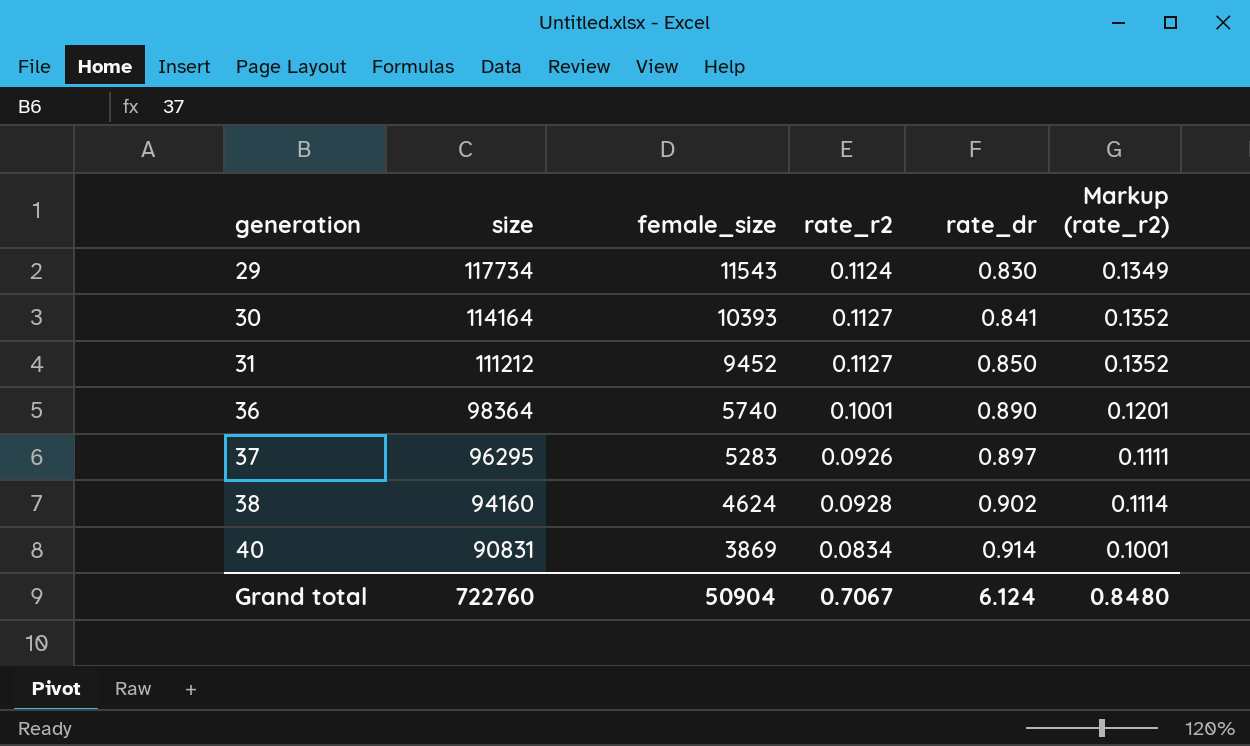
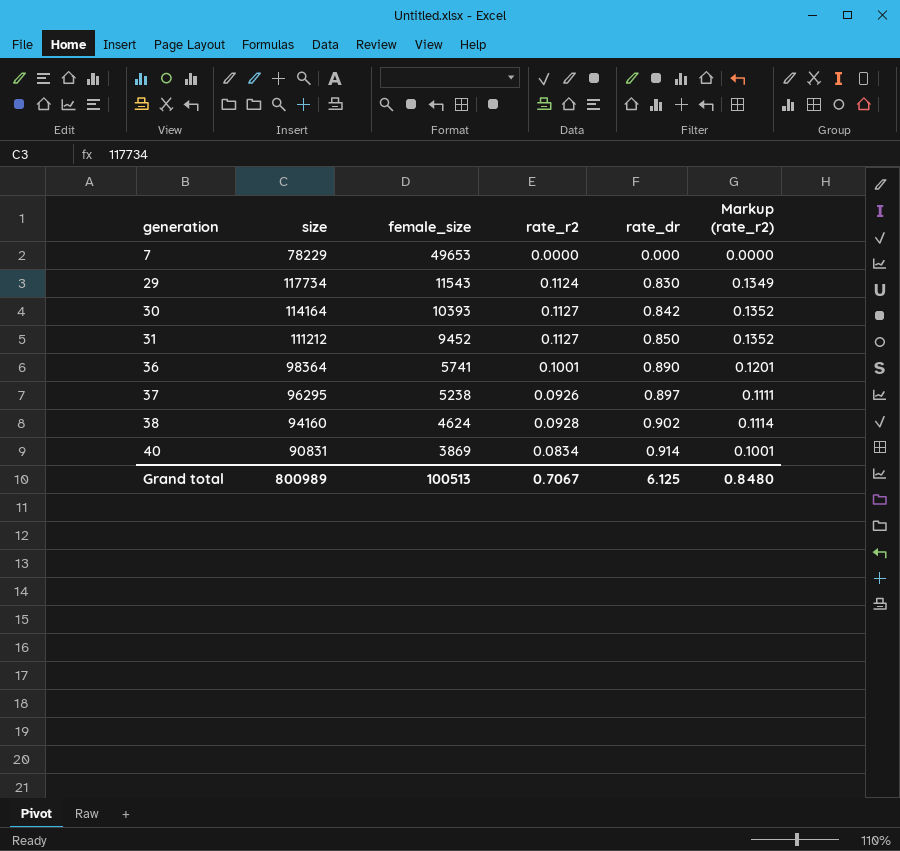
row 7: none -> 78229 | 49653 | 0.0000 | 0.000 | 0.0000
30 | rate_dr: 0.841 -> 0.842
36 | female_size: 5740 -> 5741
37 | female_size: 5283 -> 5238
Grand total | size: 722760 -> 800989
Grand total | female_size: 50904 -> 100513
Grand total | rate_dr: 6.124 -> 6.125

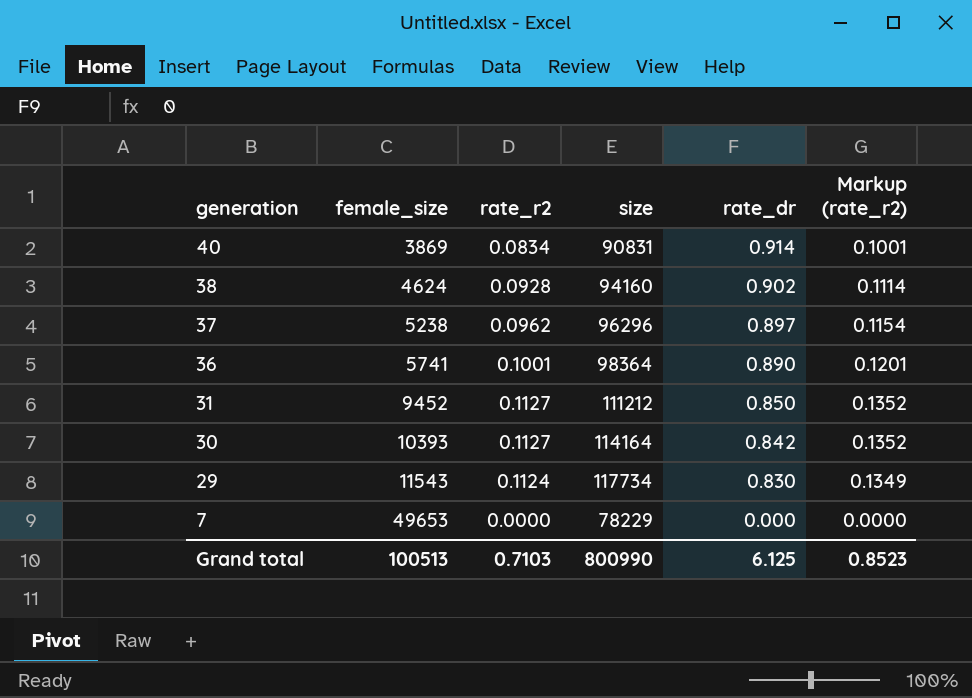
row order: generation ascending -> generation descending
column size | position: 2 -> 4
37 | rate_r2: 0.0926 -> 0.0962
37 | size: 96295 -> 96296
37 | Markup (rate_r2): 0.1111 -> 0.1154
Grand total | rate_r2: 0.7067 -> 0.7103
Grand total | size: 800989 -> 800990
Grand total | Markup (rate_r2): 0.8480 -> 0.8523

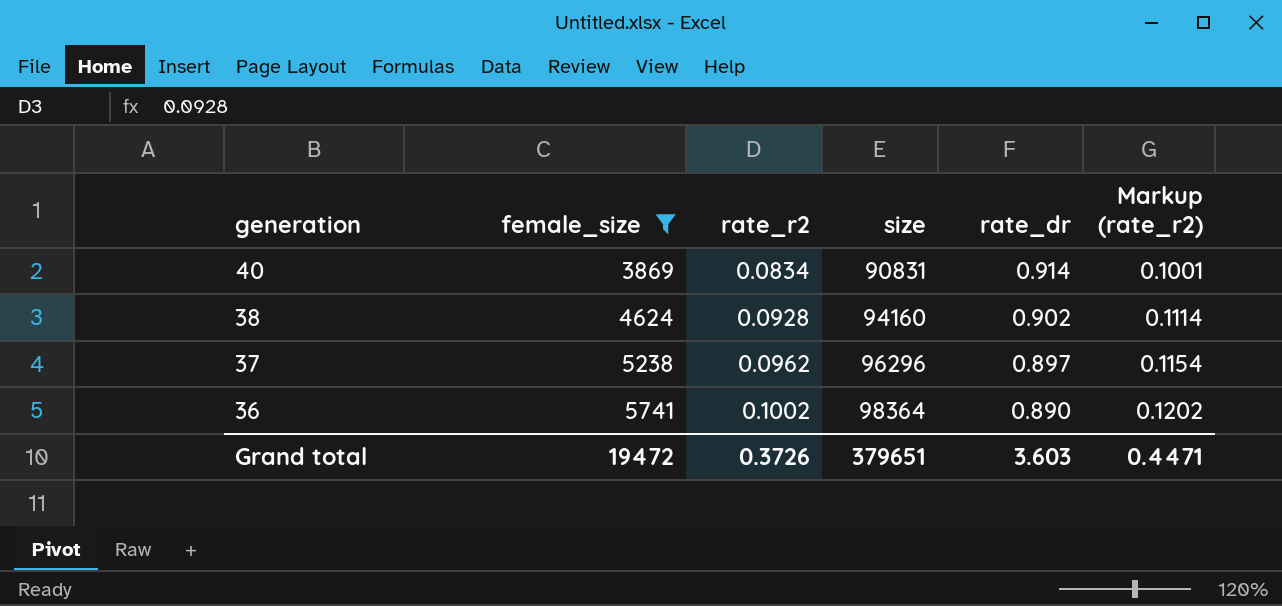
filter: none -> female_size <= 5741
36 | rate_r2: 0.1001 -> 0.1002
36 | Markup (rate_r2): 0.1201 -> 0.1202
Grand total | female_size: 100513 -> 19472
Grand total | rate_r2: 0.7103 -> 0.3726
Grand total | size: 800990 -> 379651
Grand total | rate_dr: 6.125 -> 3.603
Grand total | Markup (rate_r2): 0.8523 -> 0.4471

